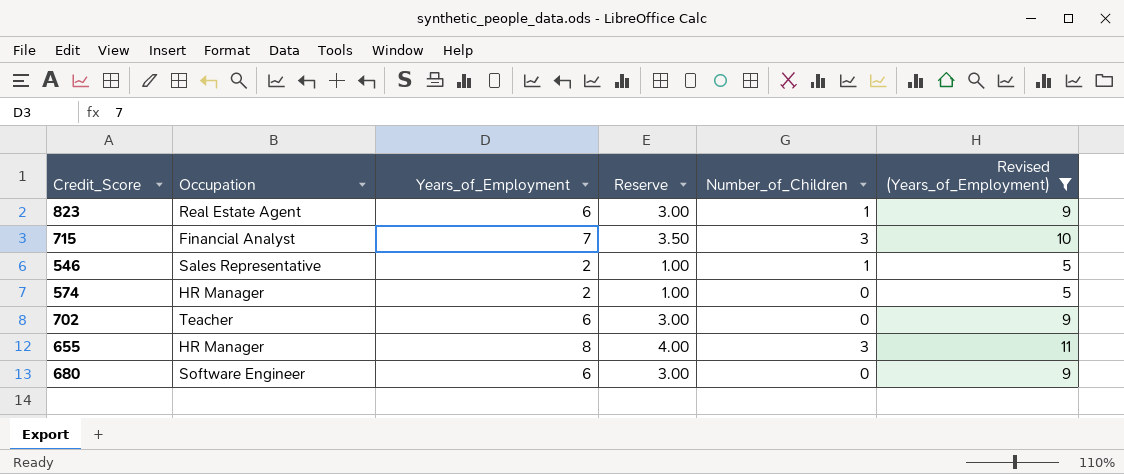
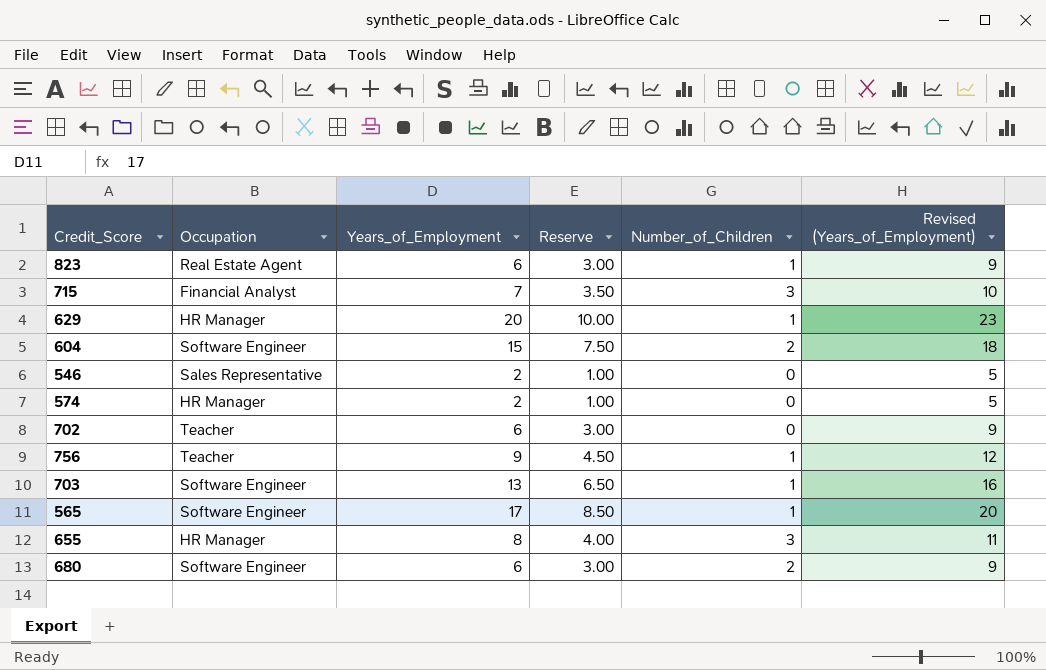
filter: Revised (Years_of_Employment) <= 11 -> none
546 | Number_of_Children: 1 -> 0
680 | Number_of_Children: 0 -> 2

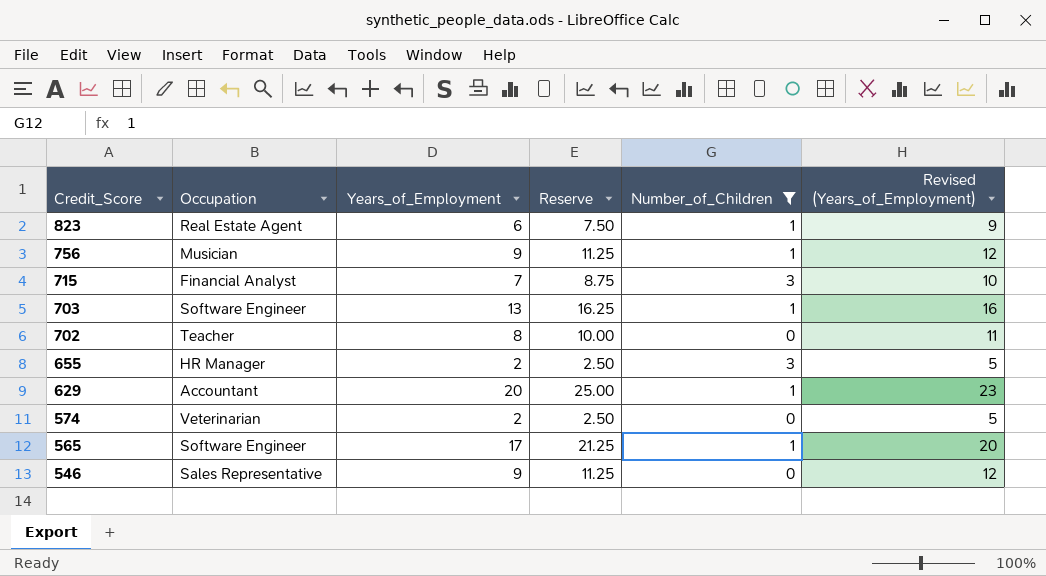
filter: none -> Number_of_Children != 2
row order: none -> Credit_Score descending
column Reserve | formula: [Years_of_Employment] * 0.5 -> [Years_of_Employment] * 1.25
756 | Occupation: Teacher -> Musician
702 | Years_of_Employment: 6 -> 8
702 | Revised (Years_of_Employment): 9 -> 11
655 | Years_of_Employment: 8 -> 2
655 | Revised (Years_of_Employment): 11 -> 5
629 | Occupation: HR Manager -> Accountant
574 | Occupation: HR Manager -> Veterinarian
546 | Years_of_Employment: 2 -> 9
546 | Revised (Years_of_Employment): 5 -> 12

